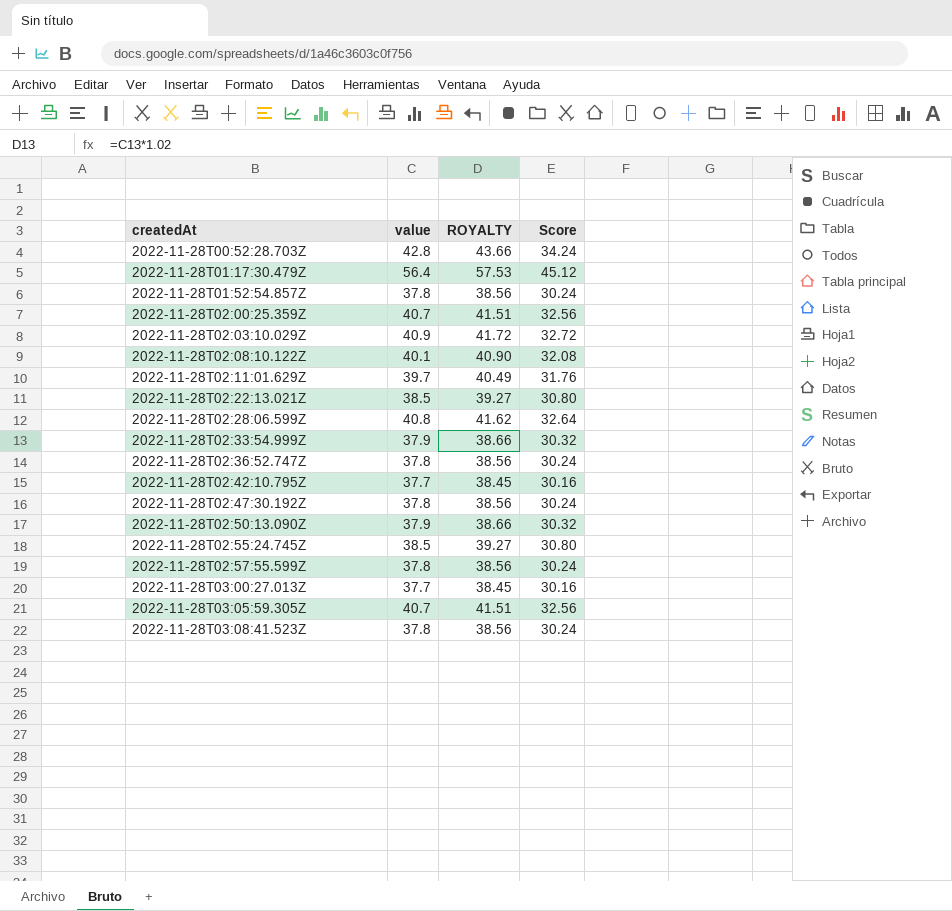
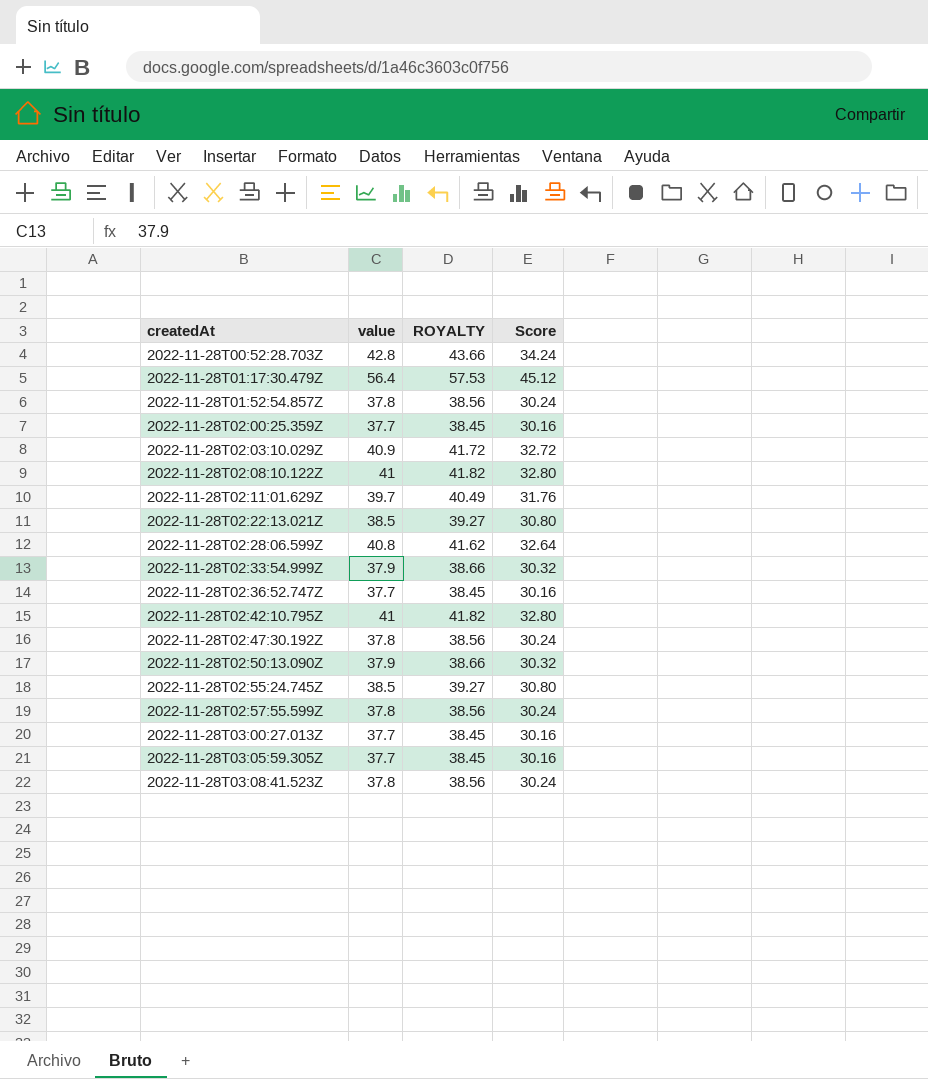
2022-11-28T02:00:25.359Z | value: 40.7 -> 37.7
2022-11-28T02:00:25.359Z | ROYALTY: 41.51 -> 38.45
2022-11-28T02:00:25.359Z | Score: 32.56 -> 30.16
2022-11-28T02:08:10.122Z | value: 40.1 -> 41
2022-11-28T02:08:10.122Z | ROYALTY: 40.90 -> 41.82
2022-11-28T02:08:10.122Z | Score: 32.08 -> 32.80
2022-11-28T02:36:52.747Z | value: 37.8 -> 37.7
2022-11-28T02:36:52.747Z | ROYALTY: 38.56 -> 38.45
2022-11-28T02:36:52.747Z | Score: 30.24 -> 30.16
2022-11-28T02:42:10.795Z | value: 37.7 -> 41
2022-11-28T02:42:10.795Z | ROYALTY: 38.45 -> 41.82
2022-11-28T02:42:10.795Z | Score: 30.16 -> 32.80
2022-11-28T03:05:59.305Z | value: 40.7 -> 37.7
2022-11-28T03:05:59.305Z | ROYALTY: 41.51 -> 38.45
2022-11-28T03:05:59.305Z | Score: 32.56 -> 30.16

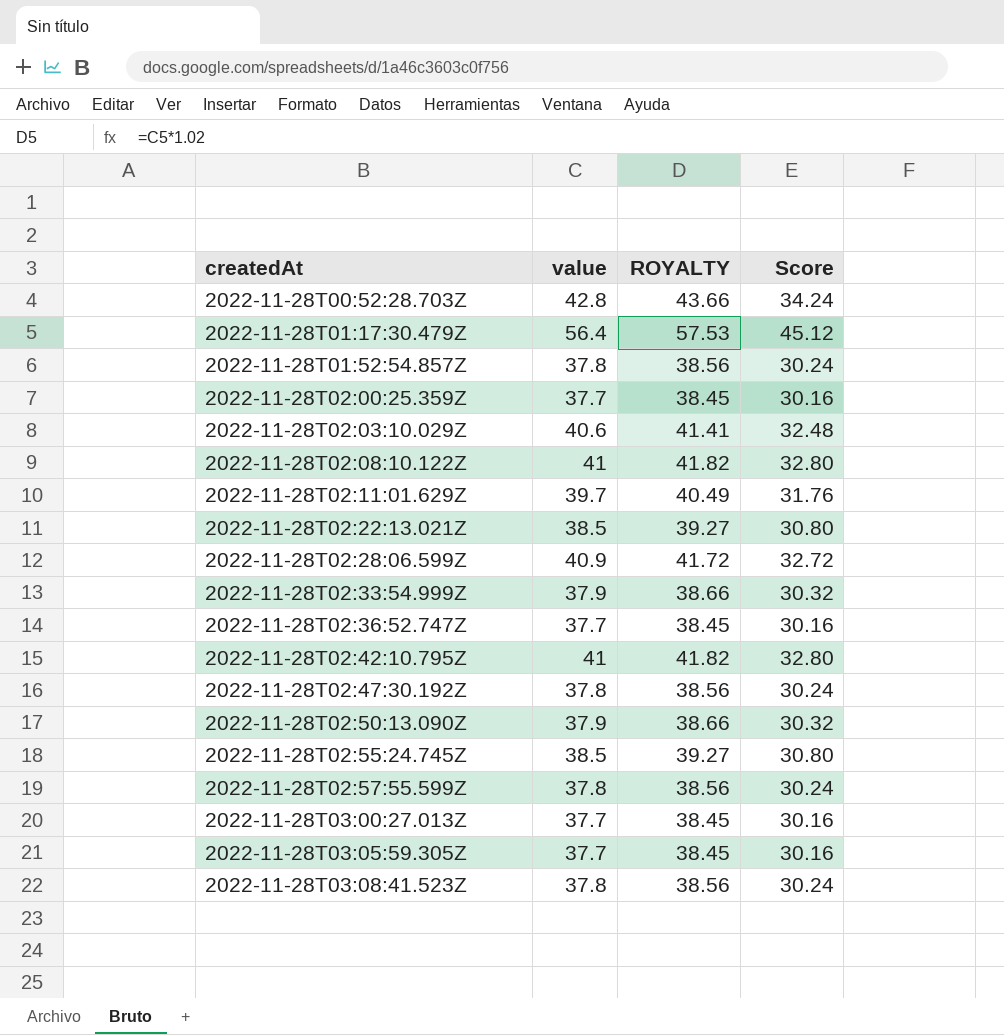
2022-11-28T02:03:10.029Z | value: 40.9 -> 40.6
2022-11-28T02:03:10.029Z | ROYALTY: 41.72 -> 41.41
2022-11-28T02:03:10.029Z | Score: 32.72 -> 32.48
2022-11-28T02:28:06.599Z | value: 40.8 -> 40.9
2022-11-28T02:28:06.599Z | ROYALTY: 41.62 -> 41.72
2022-11-28T02:28:06.599Z | Score: 32.64 -> 32.72

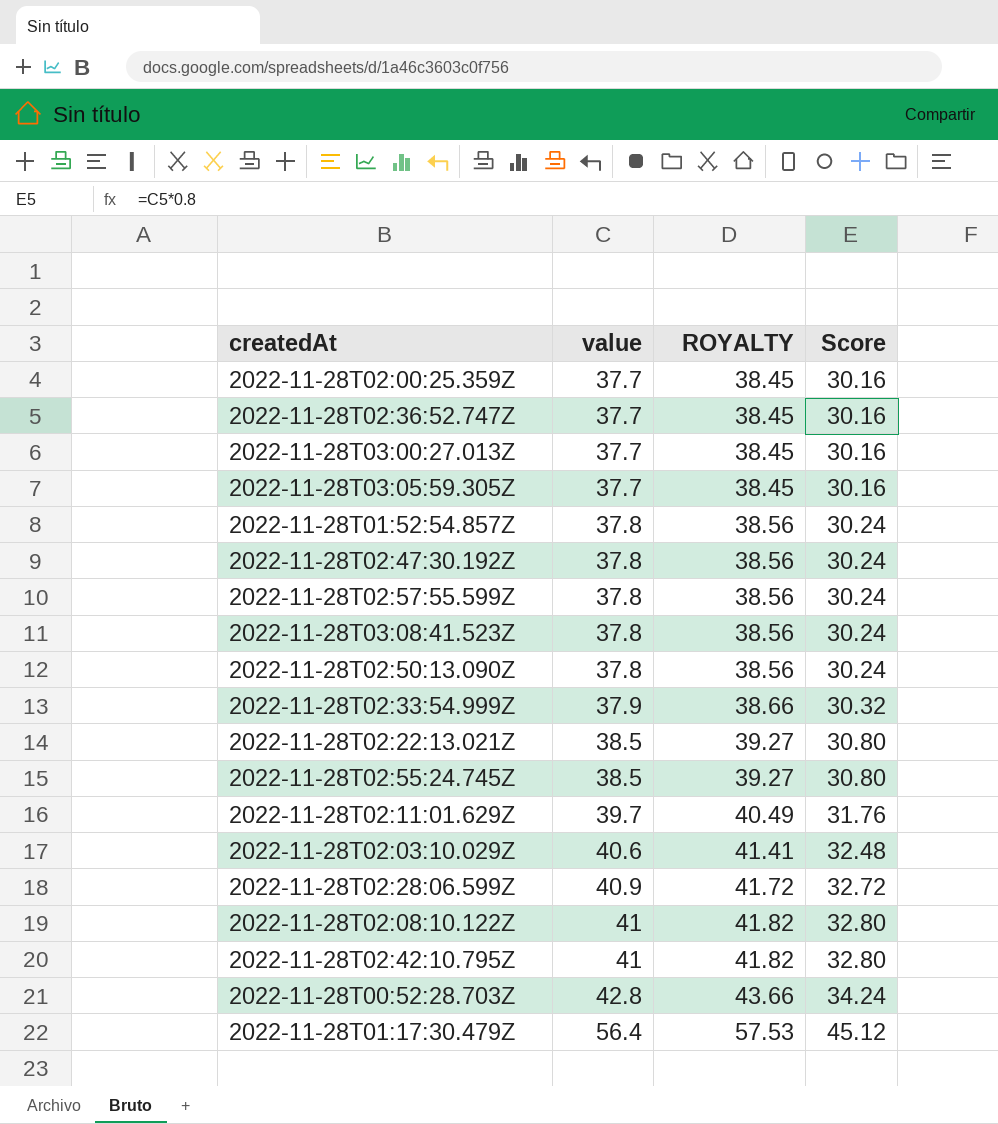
row order: createdAt ascending -> value ascending
2022-11-28T02:50:13.090Z | value: 37.9 -> 37.8
2022-11-28T02:50:13.090Z | ROYALTY: 38.66 -> 38.56
2022-11-28T02:50:13.090Z | Score: 30.32 -> 30.24

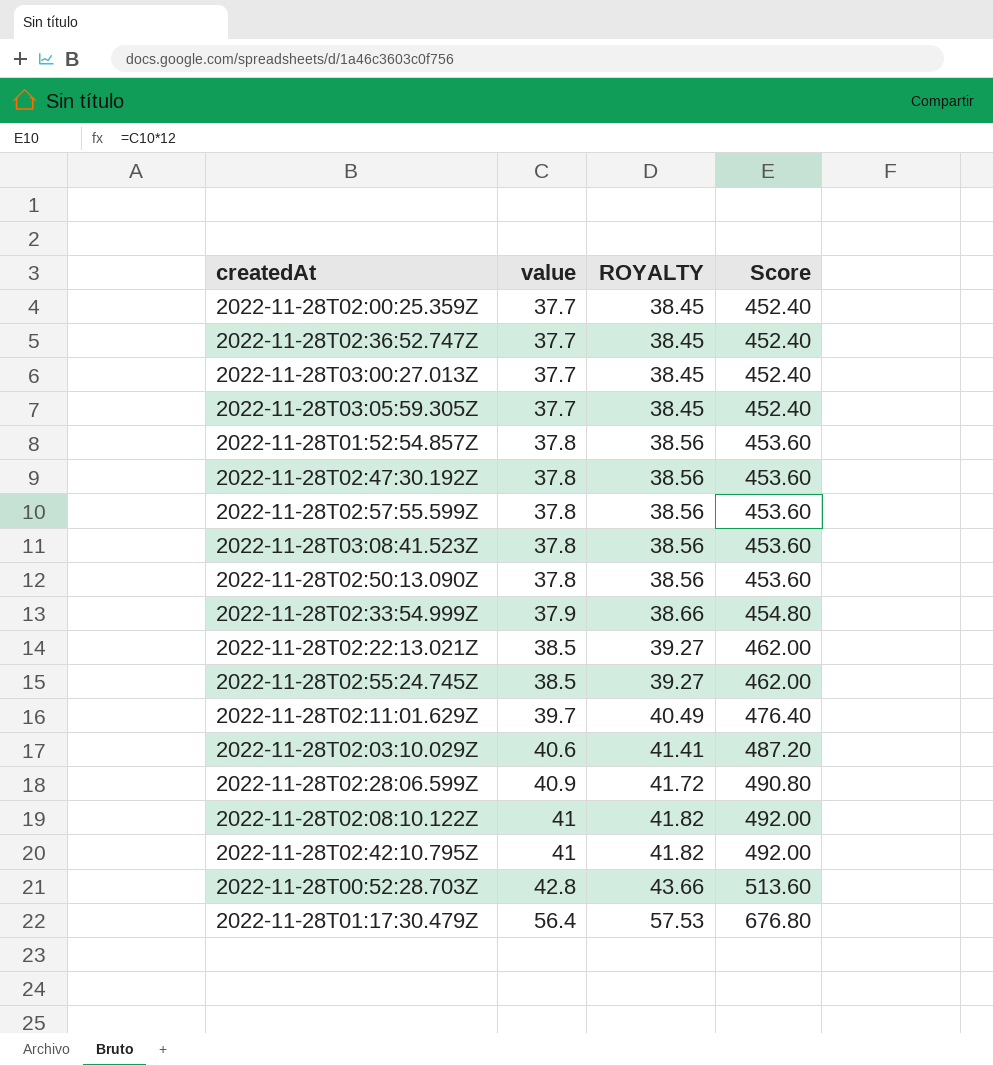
column Score | formula: [value] * 0.8 -> [value] * 12

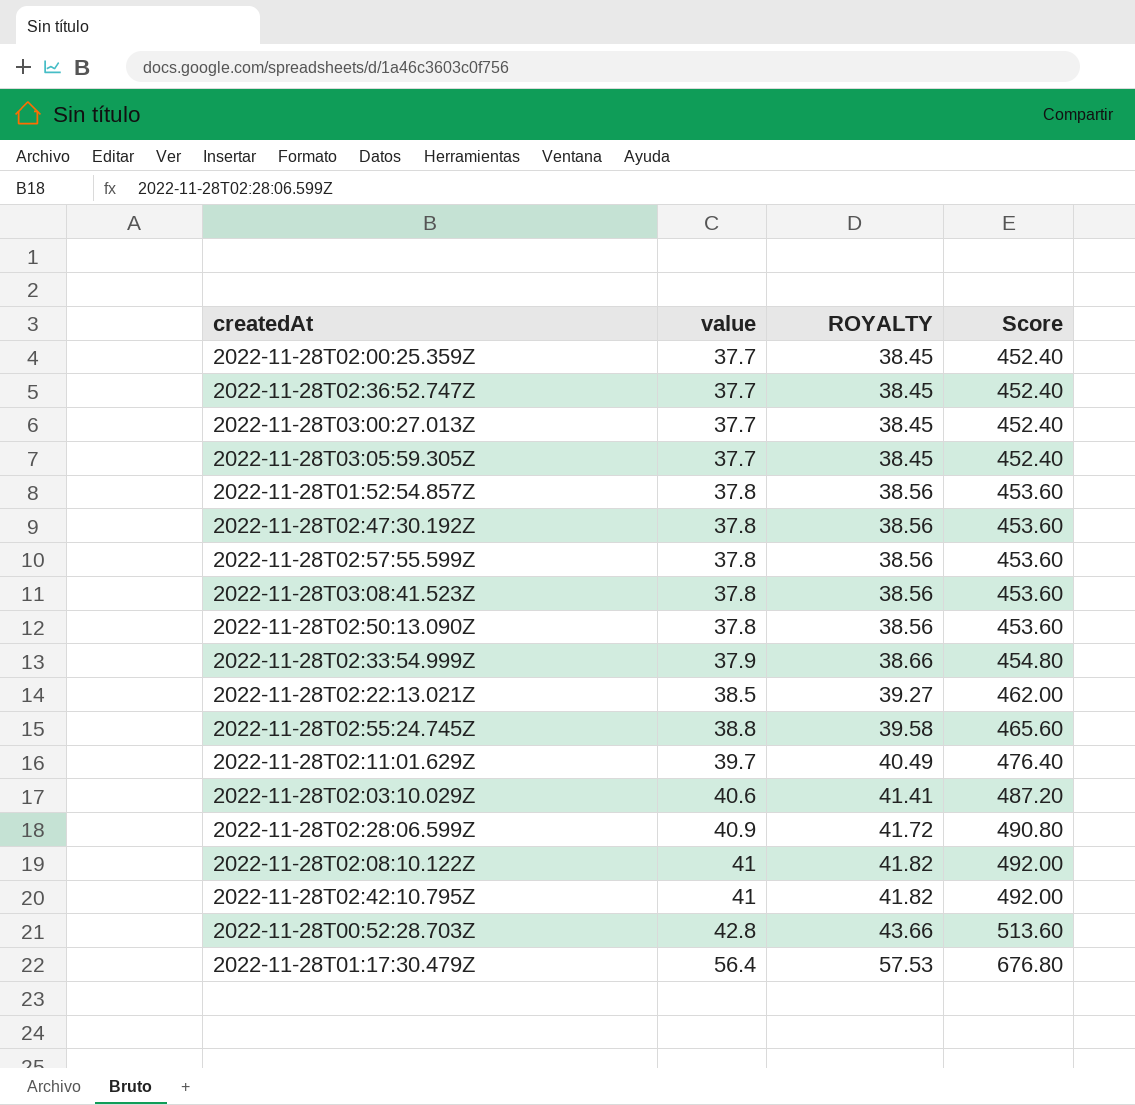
2022-11-28T02:55:24.745Z | value: 38.5 -> 38.8
2022-11-28T02:55:24.745Z | ROYALTY: 39.27 -> 39.58
2022-11-28T02:55:24.745Z | Score: 462.00 -> 465.60

